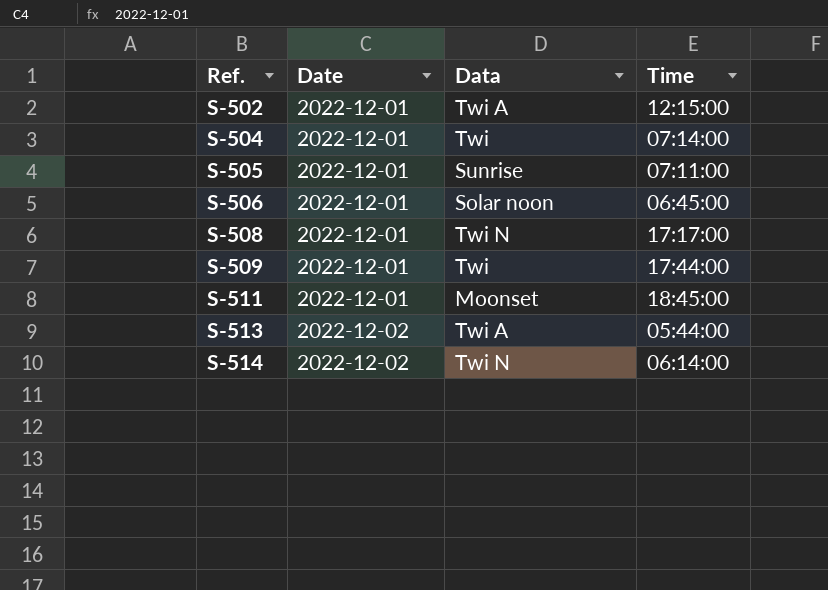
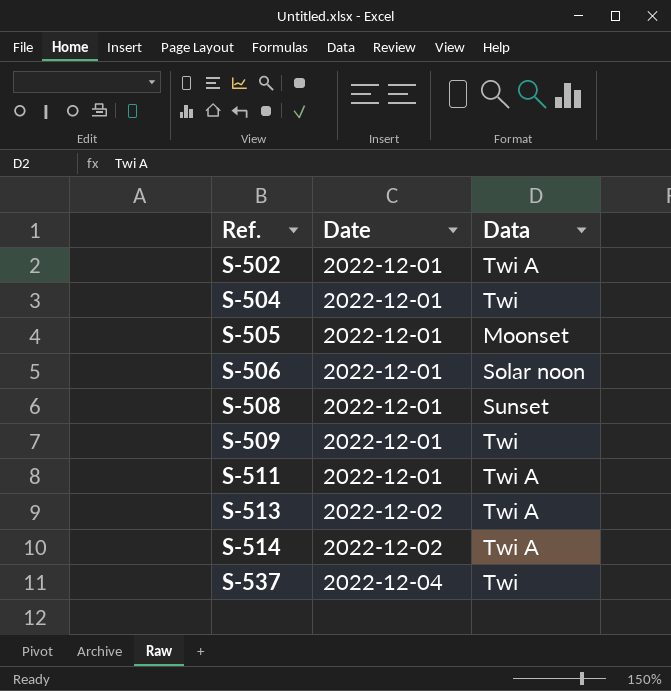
column Time | position: 4 -> none
S-505 | Data: Sunrise -> Moonset
S-508 | Data: Twi N -> Sunset
S-511 | Data: Moonset -> Twi A
S-514 | Data: Twi N -> Twi A
row S-537: none -> 2022-12-04 | Twi

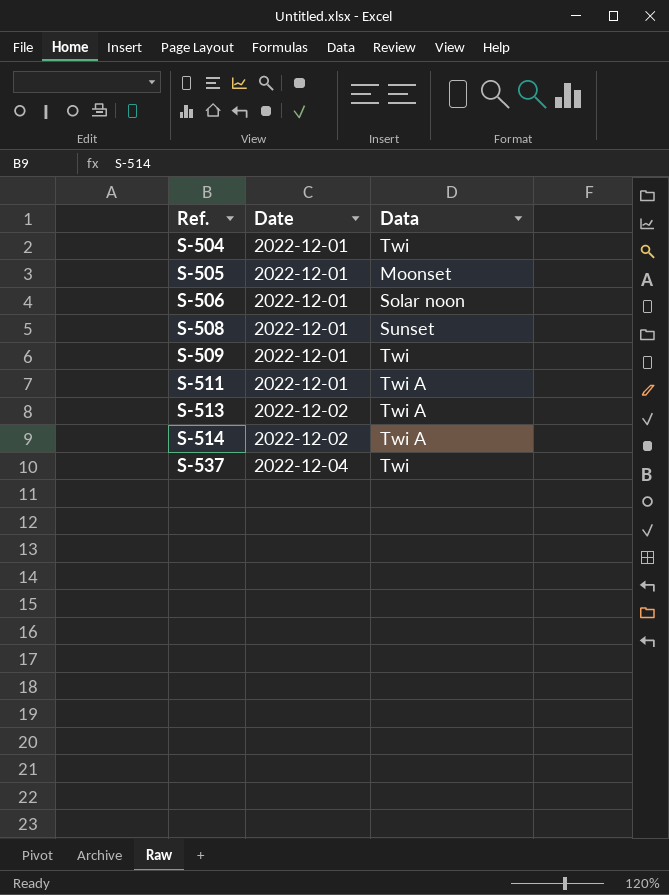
row S-502: 2022-12-01 | Twi A -> none

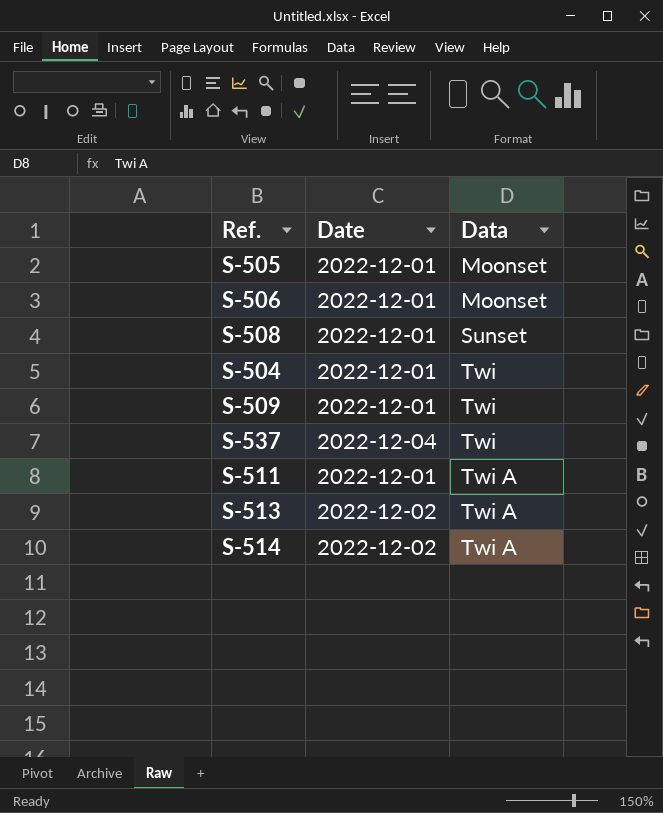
row order: Ref. ascending -> Data ascending
S-506 | Data: Solar noon -> Moonset

